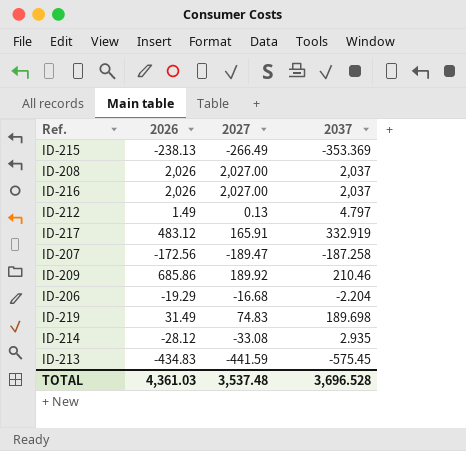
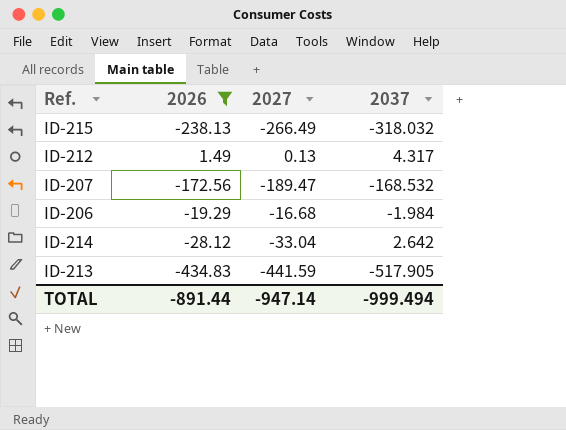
filter: none -> 2026 <= 1.49
ID-215 | 2037: -353.369 -> -318.032
ID-212 | 2037: 4.797 -> 4.317
ID-207 | 2037: -187.258 -> -168.532
ID-206 | 2037: -2.204 -> -1.984
ID-214 | 2027: -33.08 -> -33.04
ID-214 | 2037: 2.935 -> 2.642
ID-213 | 2037: -575.45 -> -517.905
TOTAL | 2026: 4,361.03 -> -891.44
TOTAL | 2027: 3,537.48 -> -947.14
TOTAL | 2037: 3,696.528 -> -999.494

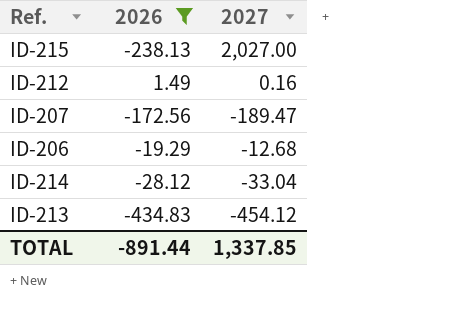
column 2037 | position: 4 -> none
ID-215 | 2027: -266.49 -> 2,027.00
ID-212 | 2027: 0.13 -> 0.16
ID-206 | 2027: -16.68 -> -12.68
ID-213 | 2027: -441.59 -> -454.12
TOTAL | 2027: -947.14 -> 1,337.85

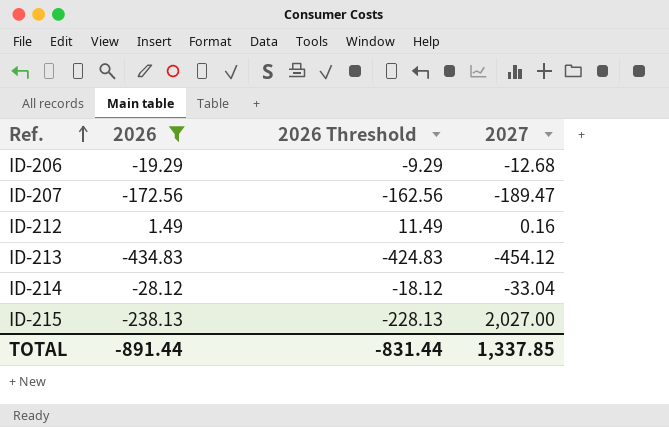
row order: none -> Ref. ascending
column 2026 Threshold | formula: none -> [2026] + 10

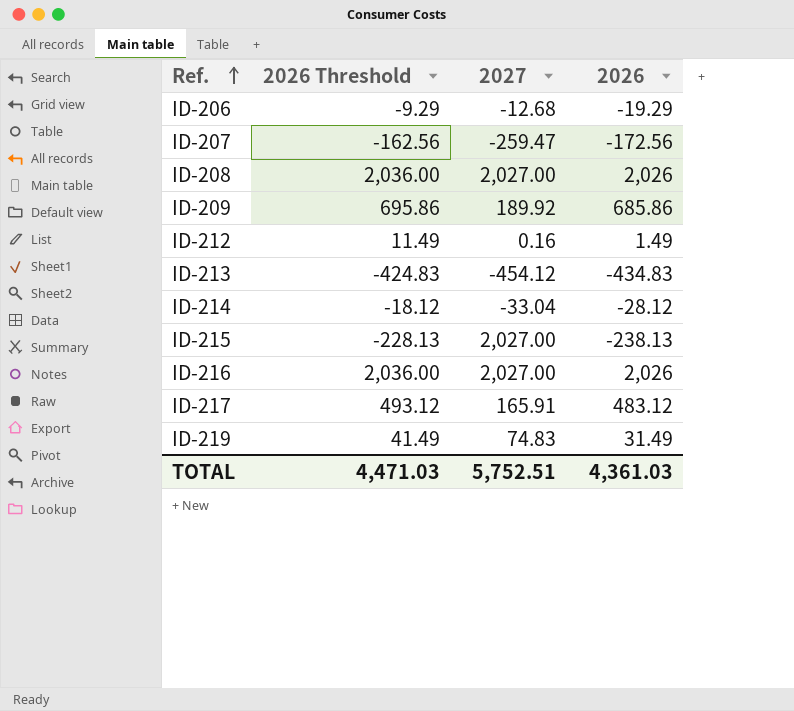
filter: 2026 <= 1.49 -> none
column 2026 | position: 2 -> 4
ID-207 | 2027: -189.47 -> -259.47
TOTAL | 2026 Threshold: -831.44 -> 4,471.03
TOTAL | 2027: 1,337.85 -> 5,752.51
TOTAL | 2026: -891.44 -> 4,361.03

